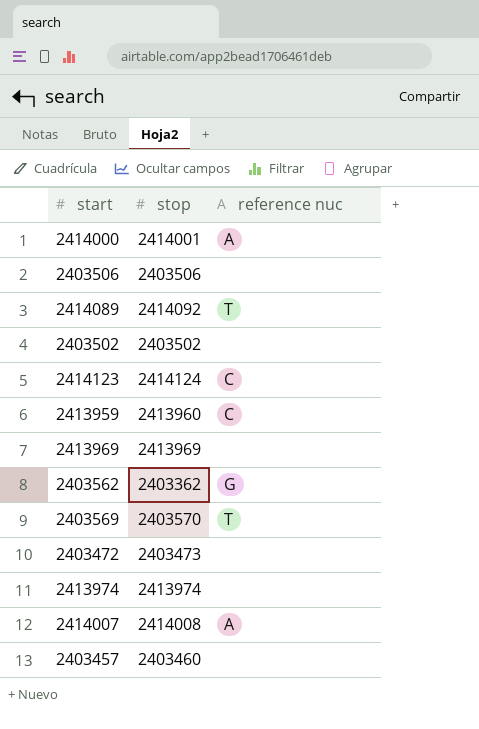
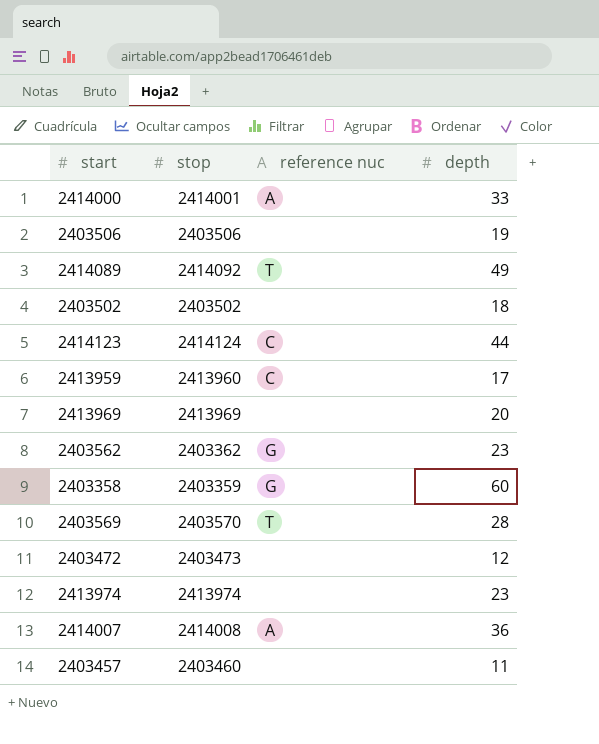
column depth | position: none -> 4
row 2403358: none -> 2403359 | G | 60

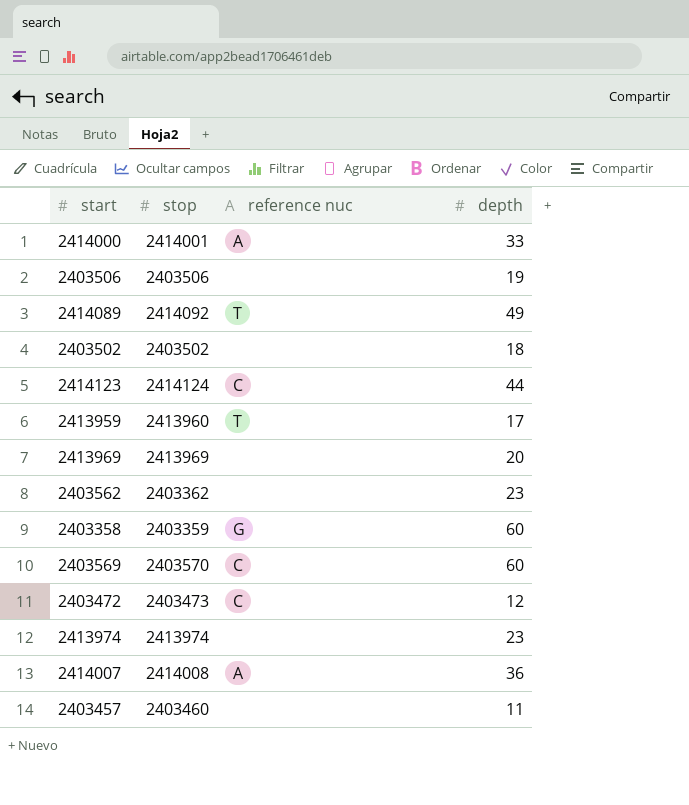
2413959 | reference nuc: C -> T
2403562 | reference nuc: G -> none
2403569 | reference nuc: T -> C
2403569 | depth: 28 -> 60
2403472 | reference nuc: none -> C

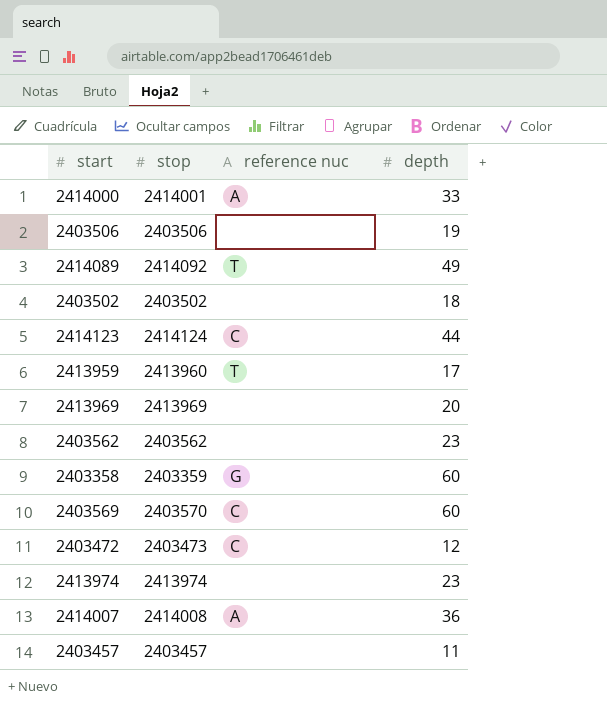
2403562 | stop: 2403362 -> 2403562
2403457 | stop: 2403460 -> 2403457

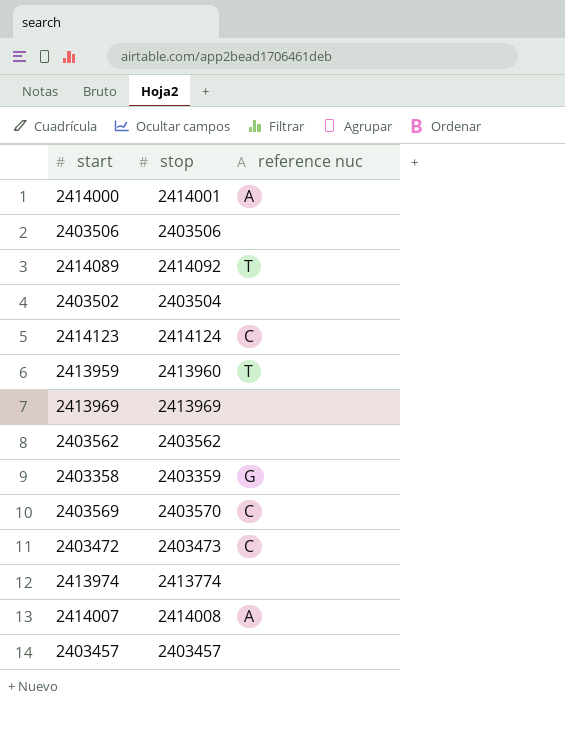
column depth | position: 4 -> none
2403502 | stop: 2403502 -> 2403504
2413974 | stop: 2413974 -> 2413774

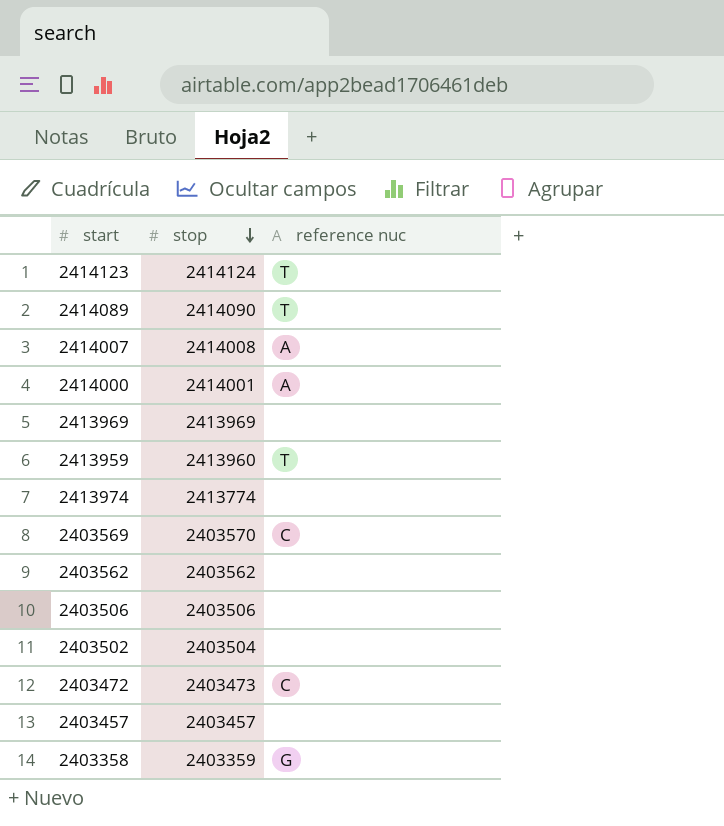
row order: none -> stop descending
2414123 | reference nuc: C -> T
2414089 | stop: 2414092 -> 2414090

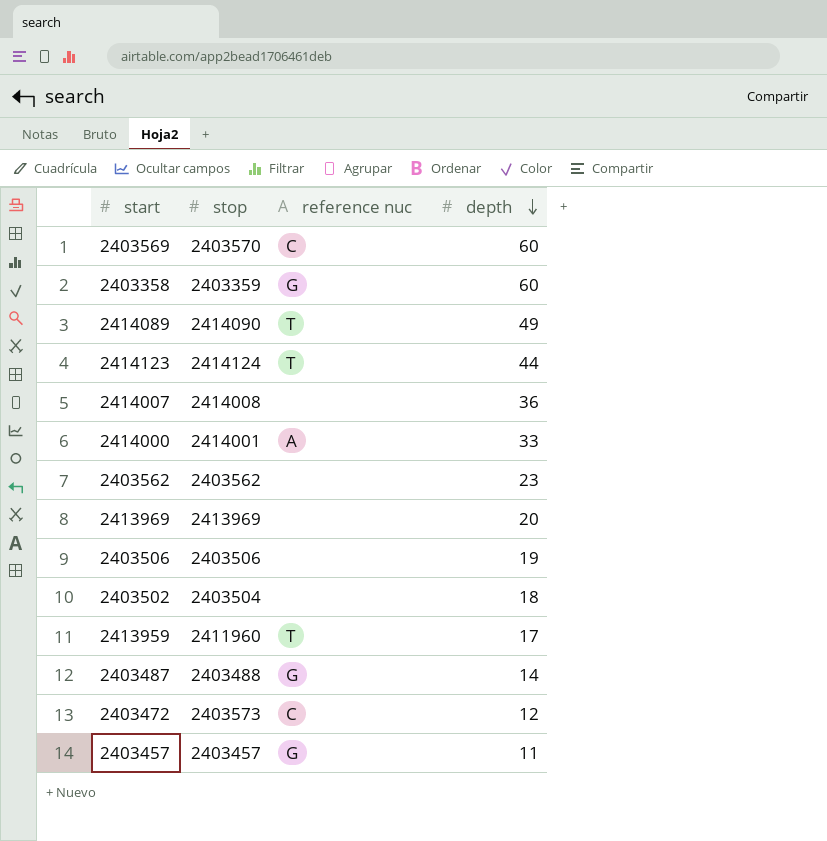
row order: stop descending -> depth descending
column depth | position: none -> 4
row 2413974: 2413774 | none -> none
2414007 | reference nuc: A -> none
2413959 | stop: 2413960 -> 2411960
row 2403487: none -> 2403488 | G | 14
2403472 | stop: 2403473 -> 2403573
2403457 | reference nuc: none -> G

